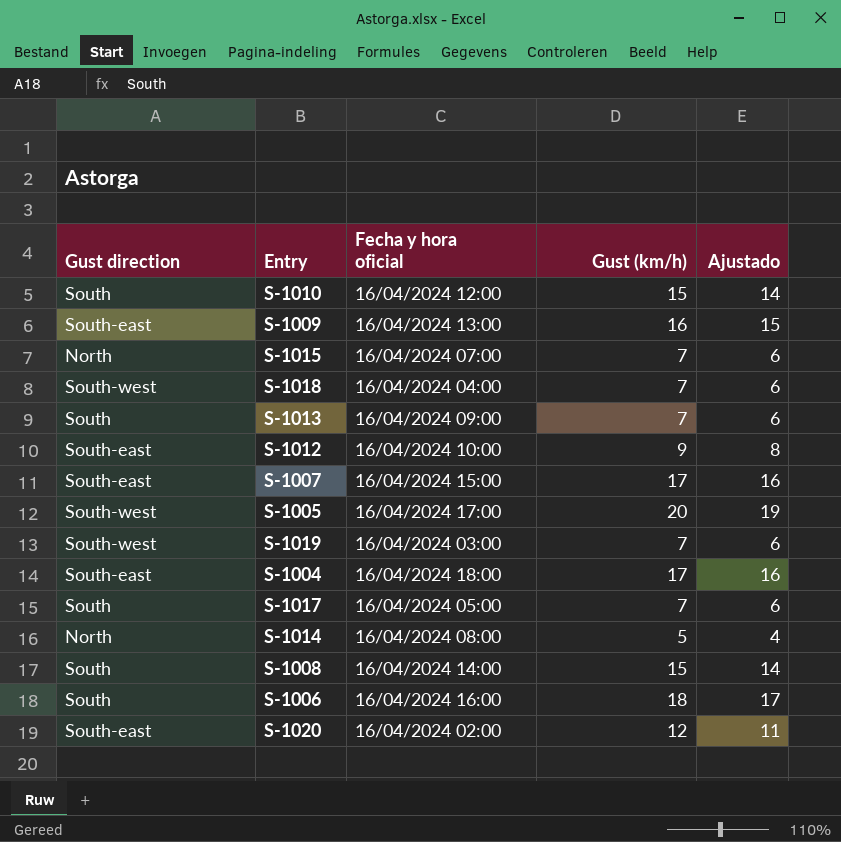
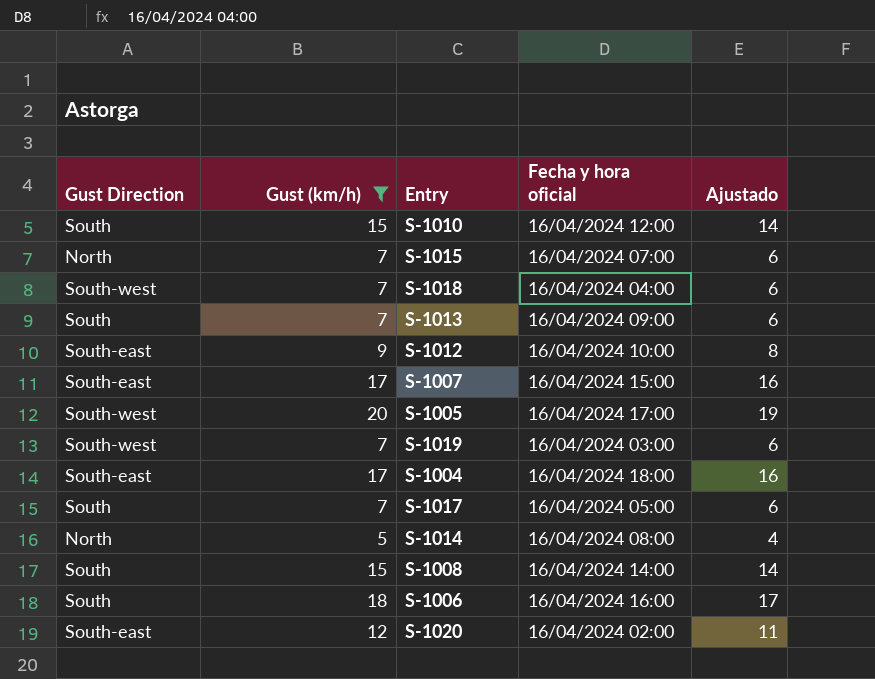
filter: none -> Gust (km/h) != 16
column name: Gust direction -> Gust Direction
column Gust (km/h) | position: 4 -> 2

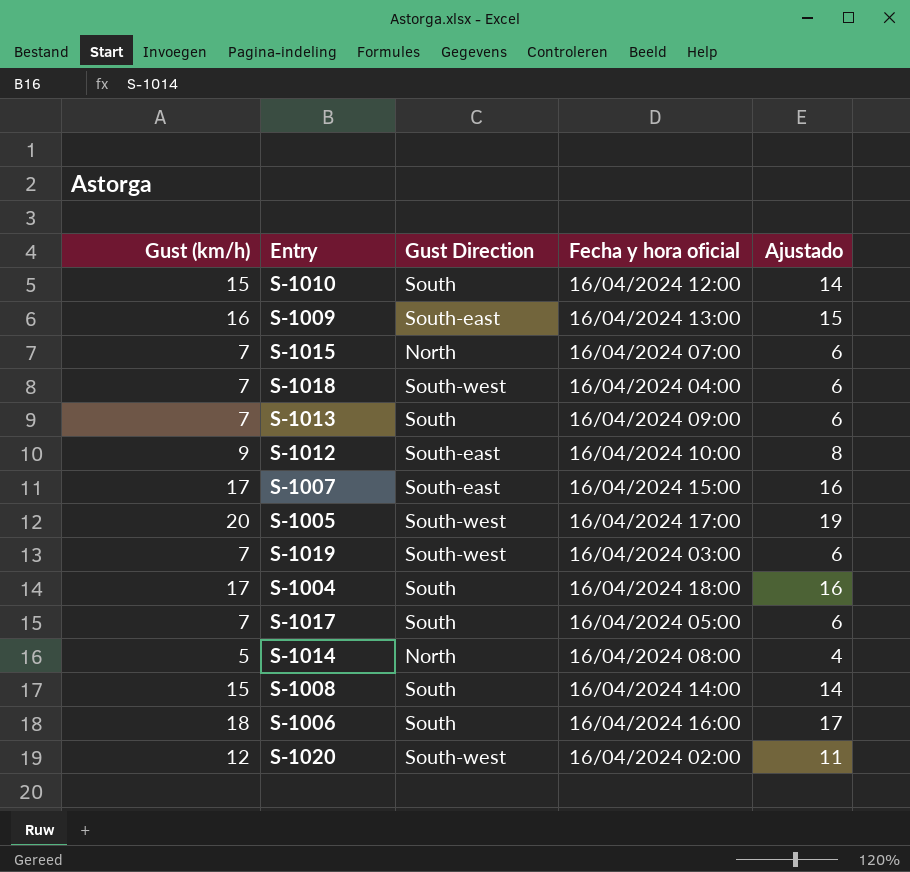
filter: Gust (km/h) != 16 -> none
column Gust Direction | position: 1 -> 3
S-1004 | Gust Direction: South-east -> South
S-1020 | Gust Direction: South-east -> South-west

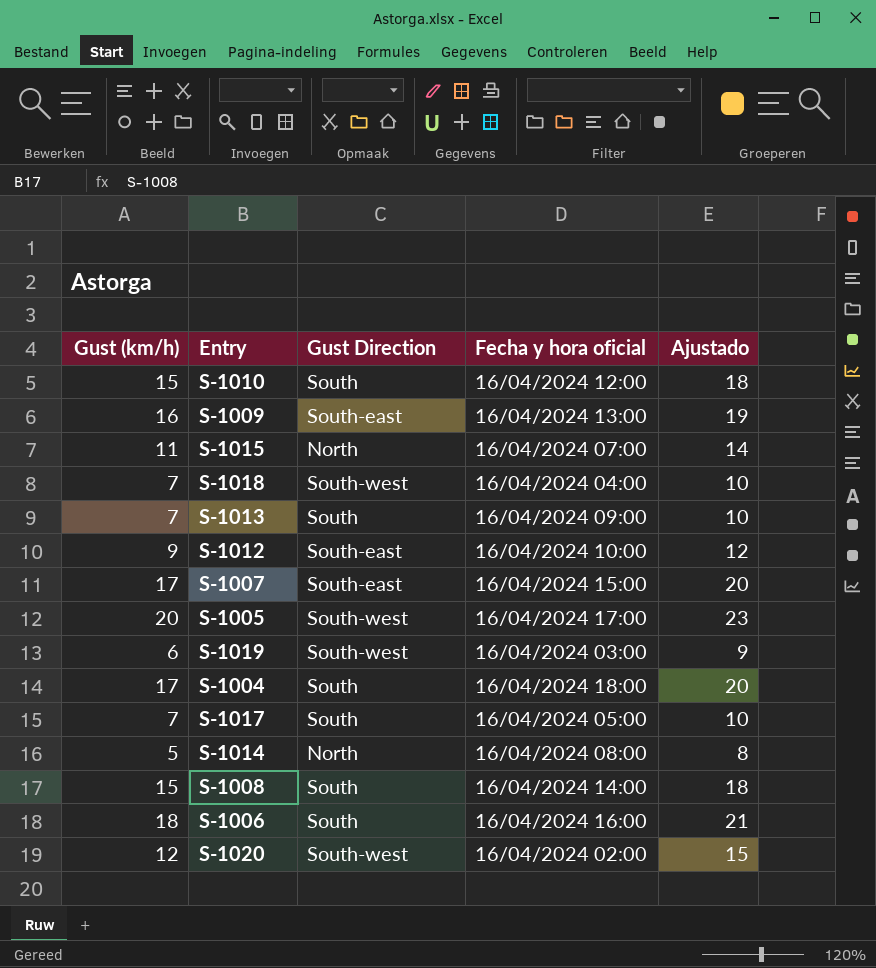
column Ajustado | formula: [Gust (km/h)] - 1 -> [Gust (km/h)] + 3
S-1015 | Gust (km/h): 7 -> 11
S-1019 | Gust (km/h): 7 -> 6

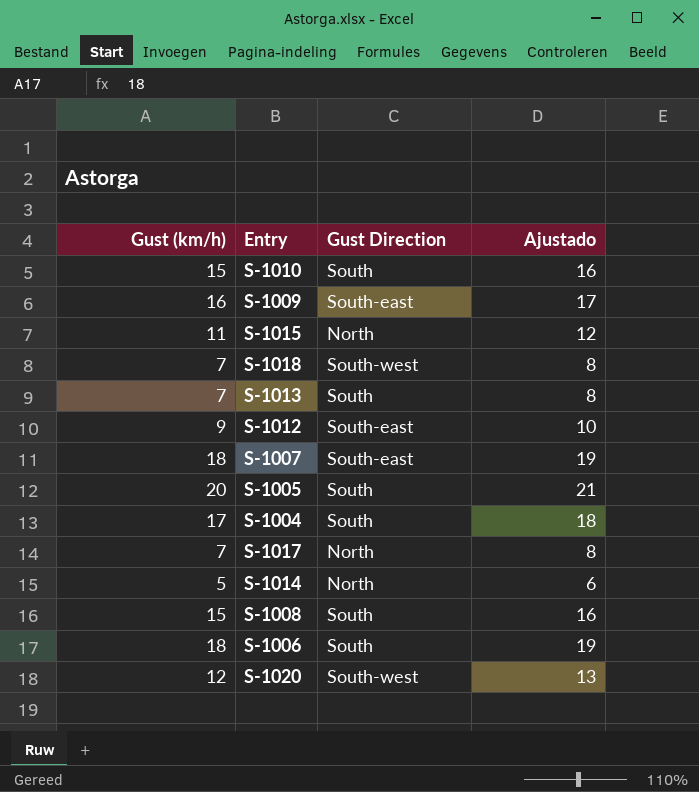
column Fecha y hora oficial | position: 4 -> none
column Ajustado | formula: [Gust (km/h)] + 3 -> [Gust (km/h)] + 1
row S-1019: 6 | South-west | 16/04/2024 03:00 | 9 -> none
S-1007 | Gust (km/h): 17 -> 18
S-1005 | Gust Direction: South-west -> South
S-1017 | Gust Direction: South -> North

